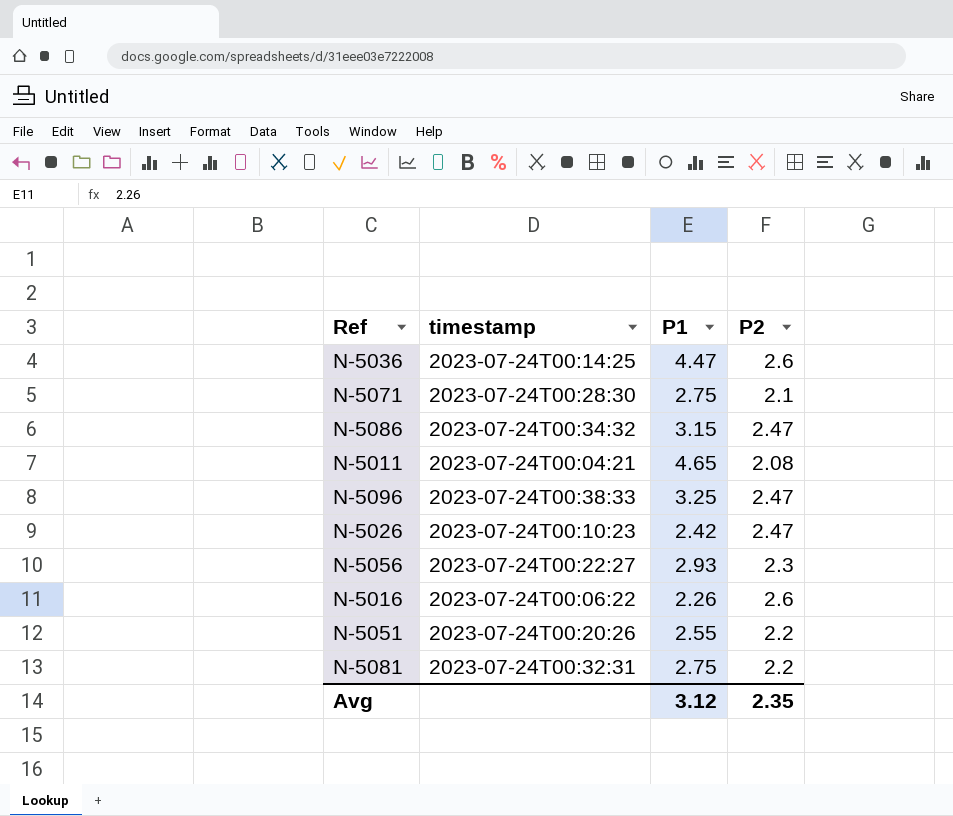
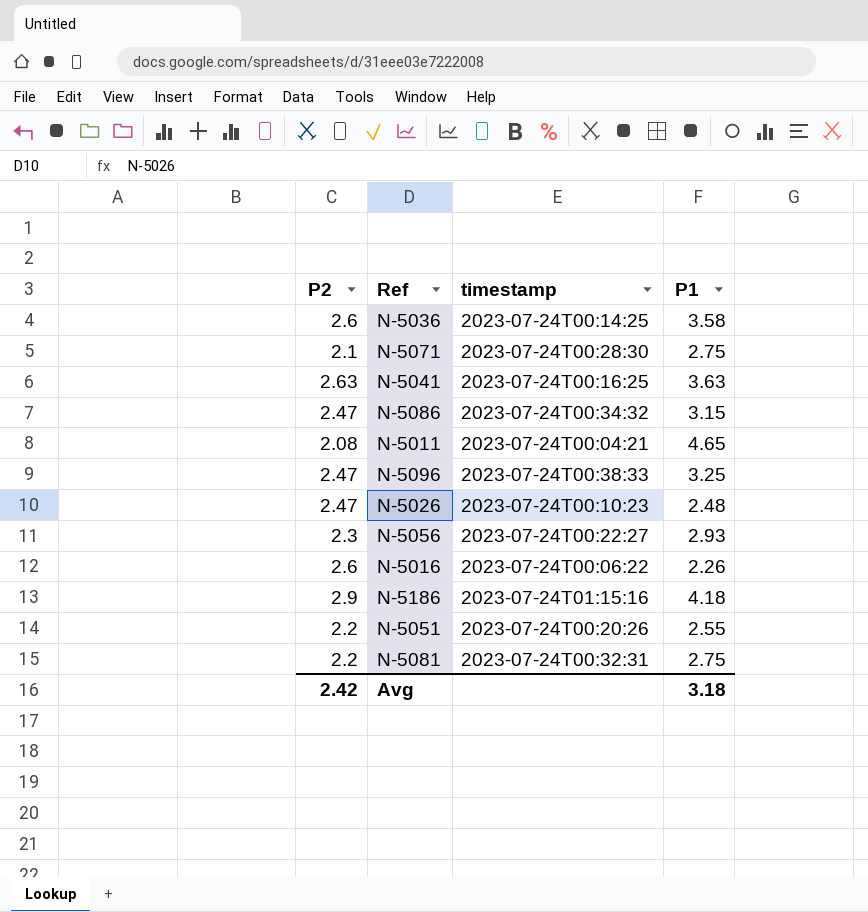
column P2 | position: 4 -> 1
N-5036 | P1: 4.47 -> 3.58
row N-5041: none -> 2.63 | 2023-07-24T00:16:25 | 3.63
N-5026 | P1: 2.42 -> 2.48
row N-5186: none -> 2.9 | 2023-07-24T01:15:16 | 4.18
Avg | P2: 2.35 -> 2.42
Avg | P1: 3.12 -> 3.18

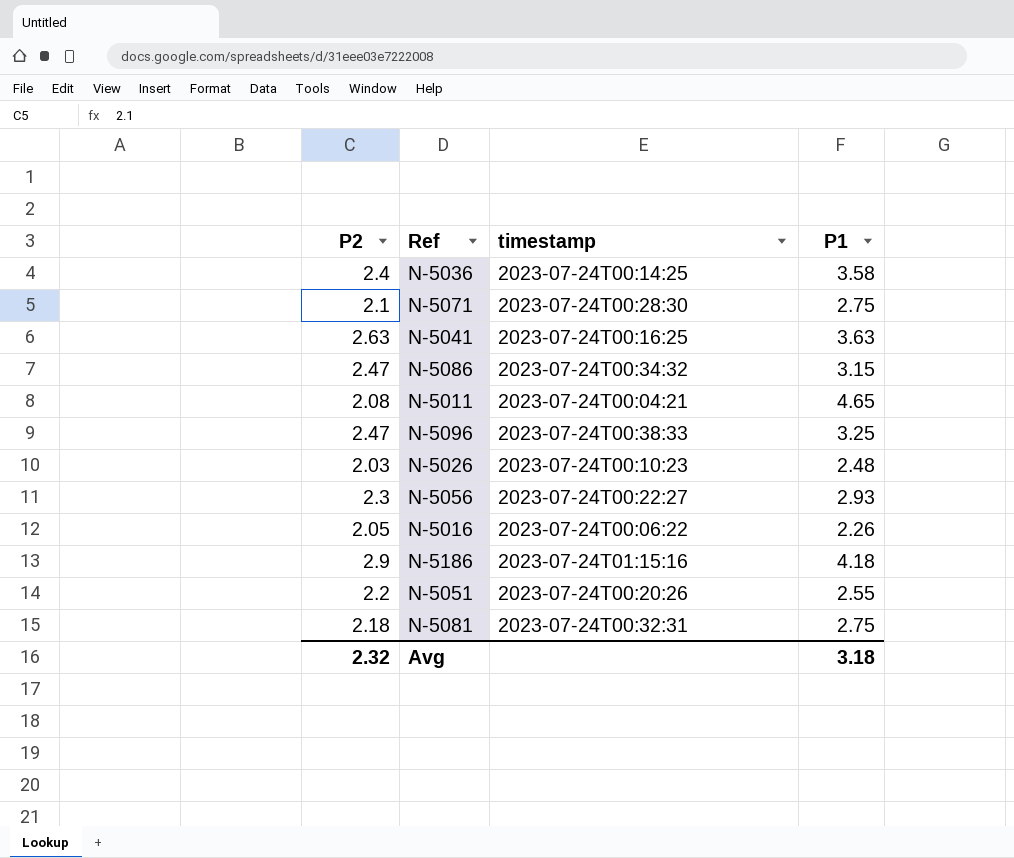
N-5036 | P2: 2.6 -> 2.4
N-5026 | P2: 2.47 -> 2.03
N-5016 | P2: 2.6 -> 2.05
N-5081 | P2: 2.2 -> 2.18
Avg | P2: 2.42 -> 2.32

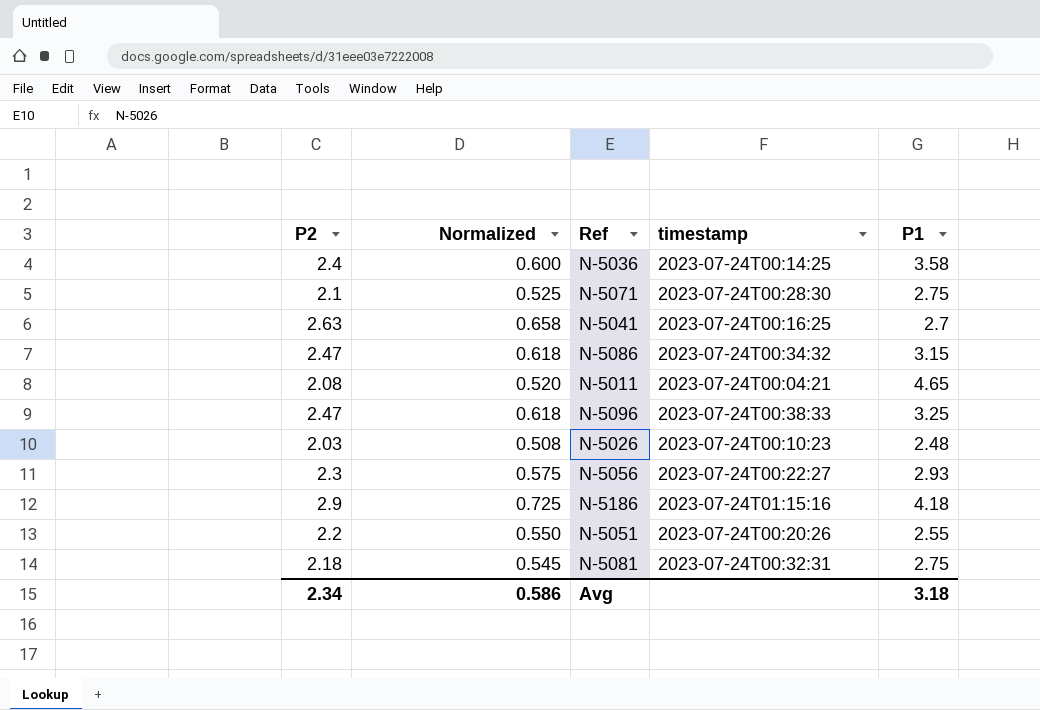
column Normalized | formula: none -> [P2] * 0.25
row N-5016: 2.05 | 2023-07-24T00:06:22 | 2.26 -> none
N-5041 | P1: 3.63 -> 2.7
Avg | P2: 2.32 -> 2.34

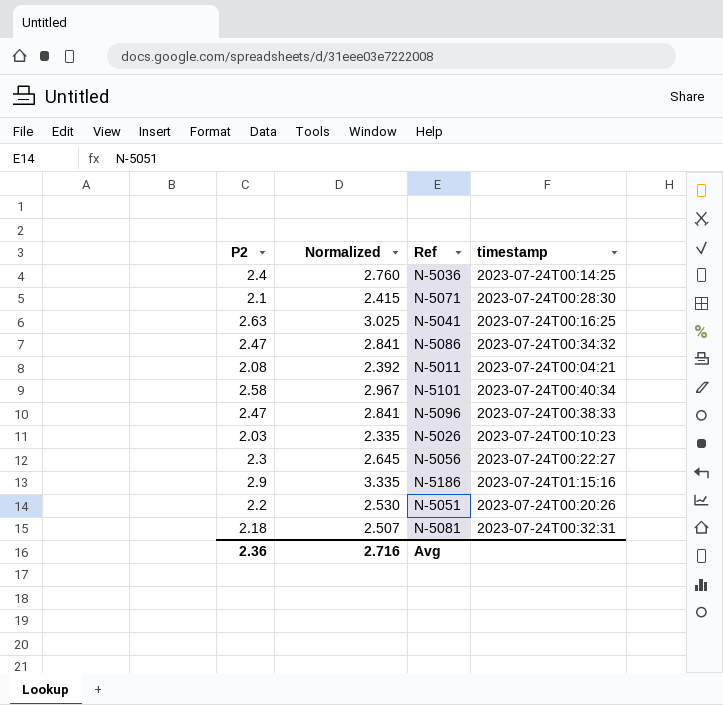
column P1 | position: 5 -> none
column Normalized | formula: [P2] * 0.25 -> [P2] * 1.15
row N-5101: none -> 2.58 | 2.967 | 2023-07-24T00:40:34
Avg | P2: 2.34 -> 2.36
Avg | Normalized: 0.586 -> 2.716

